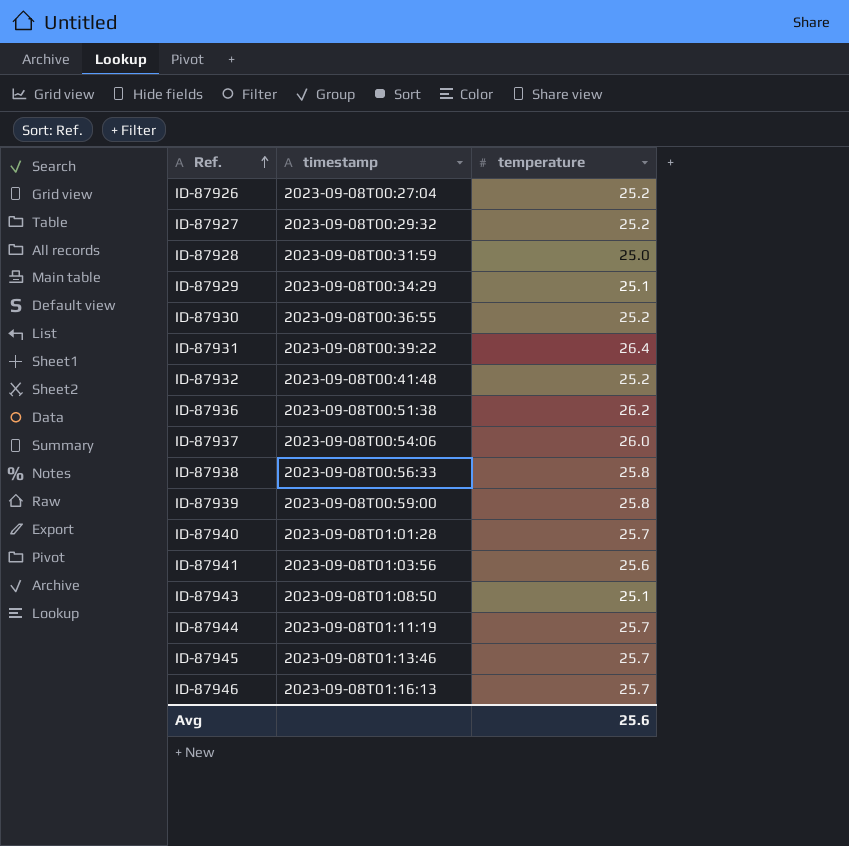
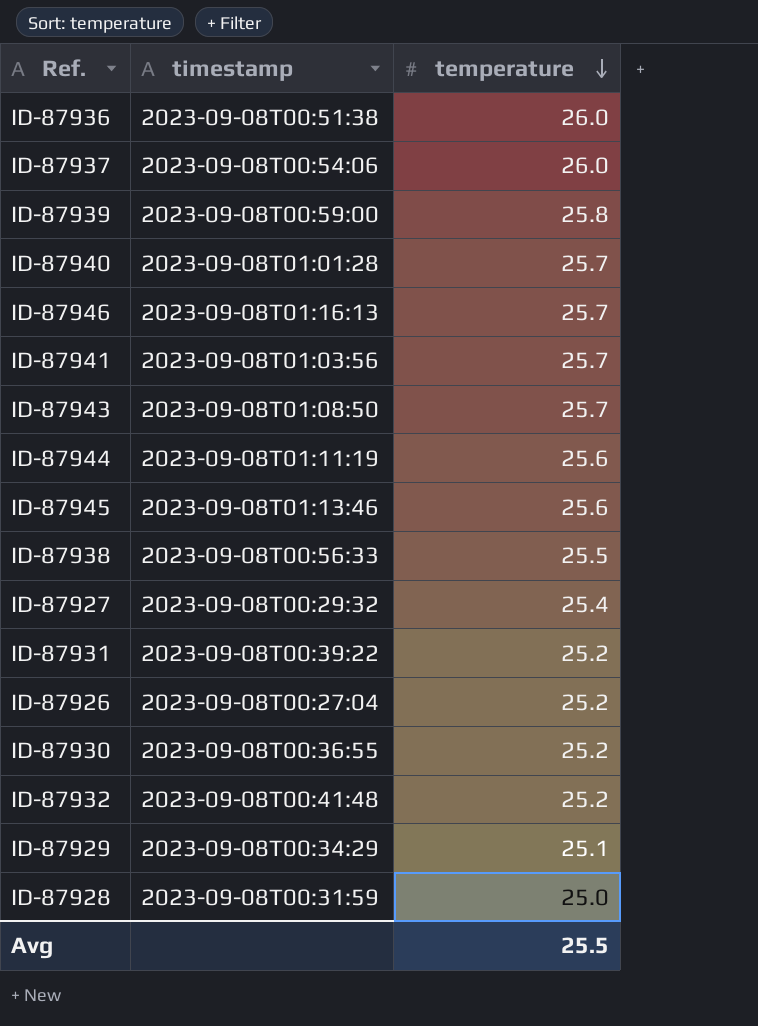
row order: Ref. ascending -> temperature descending
ID-87936 | temperature: 26.2 -> 26.0
ID-87941 | temperature: 25.6 -> 25.7
ID-87943 | temperature: 25.1 -> 25.7
ID-87944 | temperature: 25.7 -> 25.6
ID-87945 | temperature: 25.7 -> 25.6
ID-87938 | temperature: 25.8 -> 25.5
ID-87927 | temperature: 25.2 -> 25.4
ID-87931 | temperature: 26.4 -> 25.2
Avg | temperature: 25.6 -> 25.5

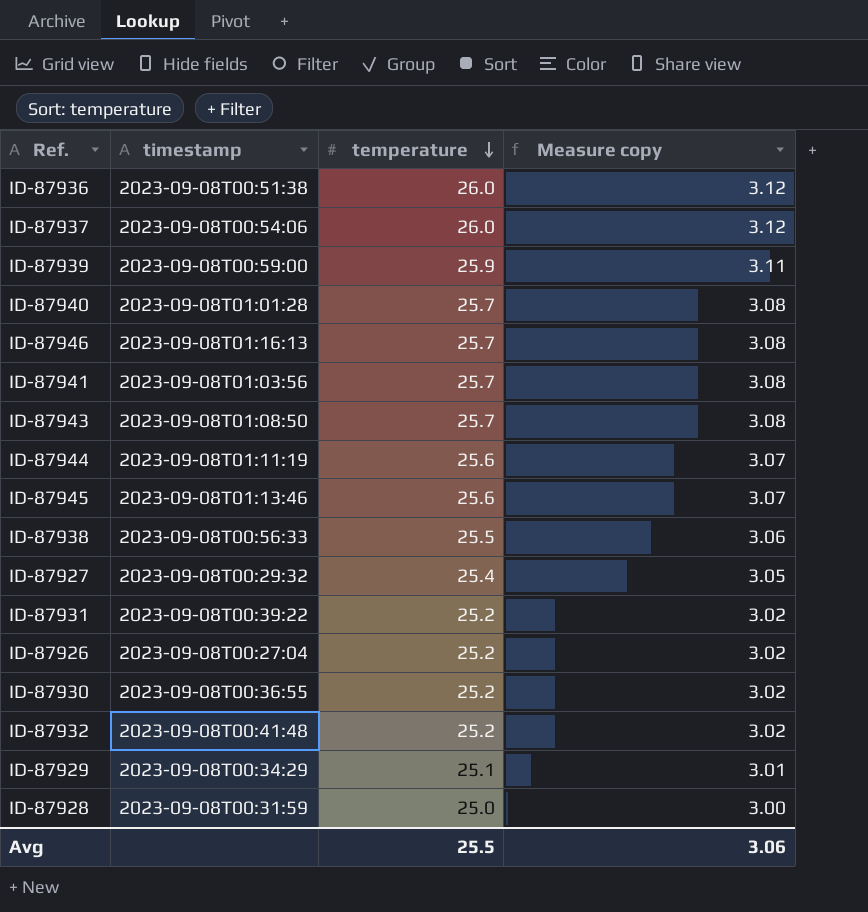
column Measure copy | formula: none -> [temperature] * 0.12
ID-87939 | temperature: 25.8 -> 25.9

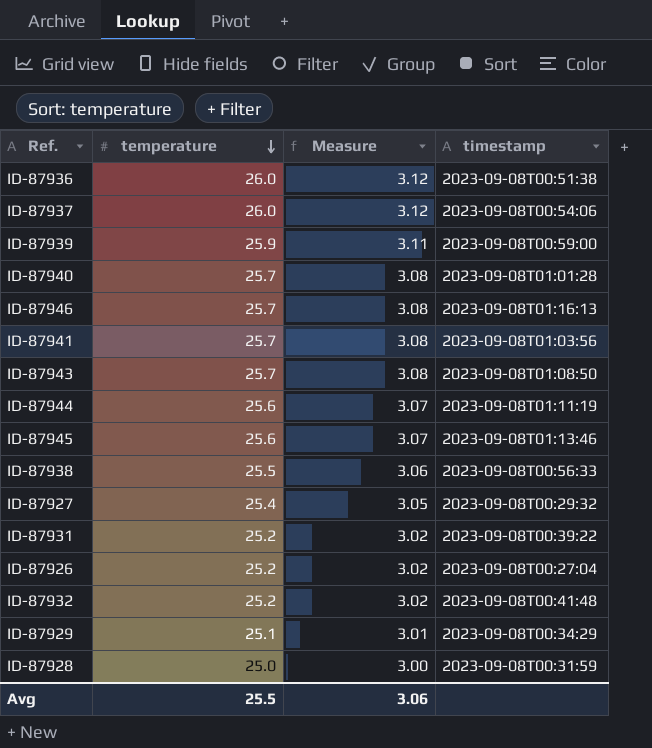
column name: Measure copy -> Measure
column timestamp | position: 2 -> 4
row ID-87930: 2023-09-08T00:36:55 | 25.2 | 3.02 -> none

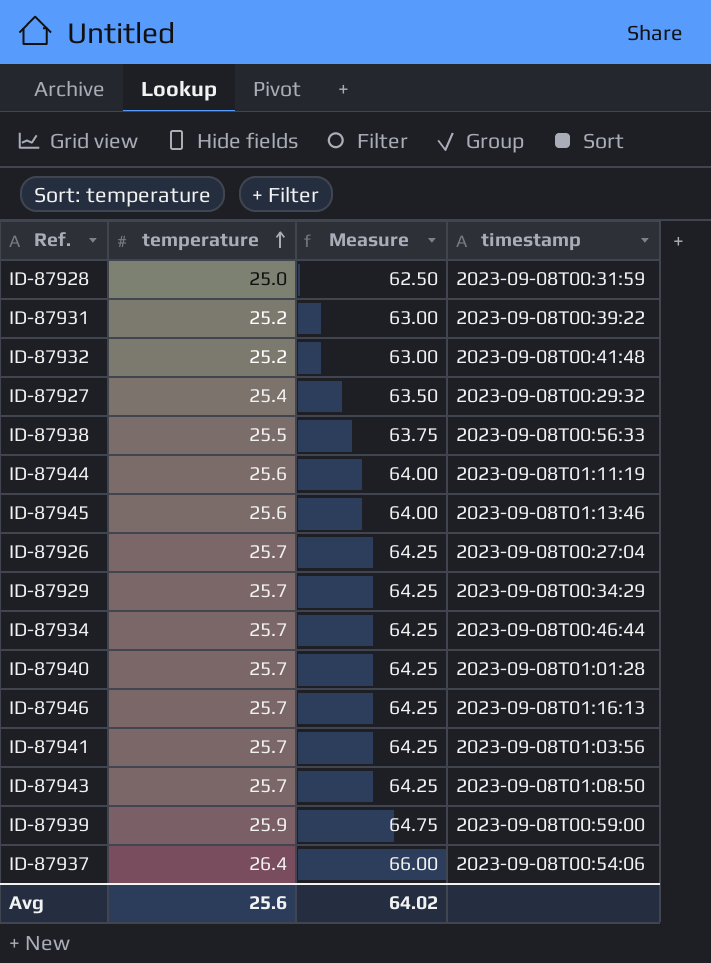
row order: temperature descending -> temperature ascending
column Measure | formula: [temperature] * 0.12 -> [temperature] * 2.5
row ID-87936: 26.0 | 3.12 | 2023-09-08T00:51:38 -> none
ID-87926 | temperature: 25.2 -> 25.7
ID-87929 | temperature: 25.1 -> 25.7
row ID-87934: none -> 25.7 | 64.25 | 2023-09-08T00:46:44
ID-87937 | temperature: 26.0 -> 26.4
Avg | temperature: 25.5 -> 25.6
Avg | Measure: 3.06 -> 64.02

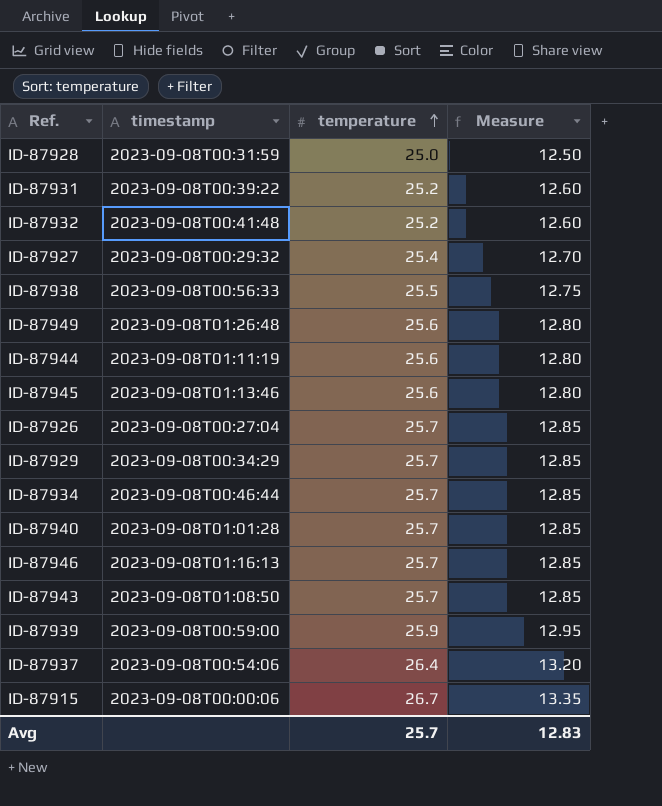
column timestamp | position: 4 -> 2
column Measure | formula: [temperature] * 2.5 -> [temperature] * 0.5
row ID-87941: 25.7 | 64.25 | 2023-09-08T01:03:56 -> none
row ID-87949: none -> 2023-09-08T01:26:48 | 25.6 | 12.80
row ID-87915: none -> 2023-09-08T00:00:06 | 26.7 | 13.35
Avg | temperature: 25.6 -> 25.7
Avg | Measure: 64.02 -> 12.83

